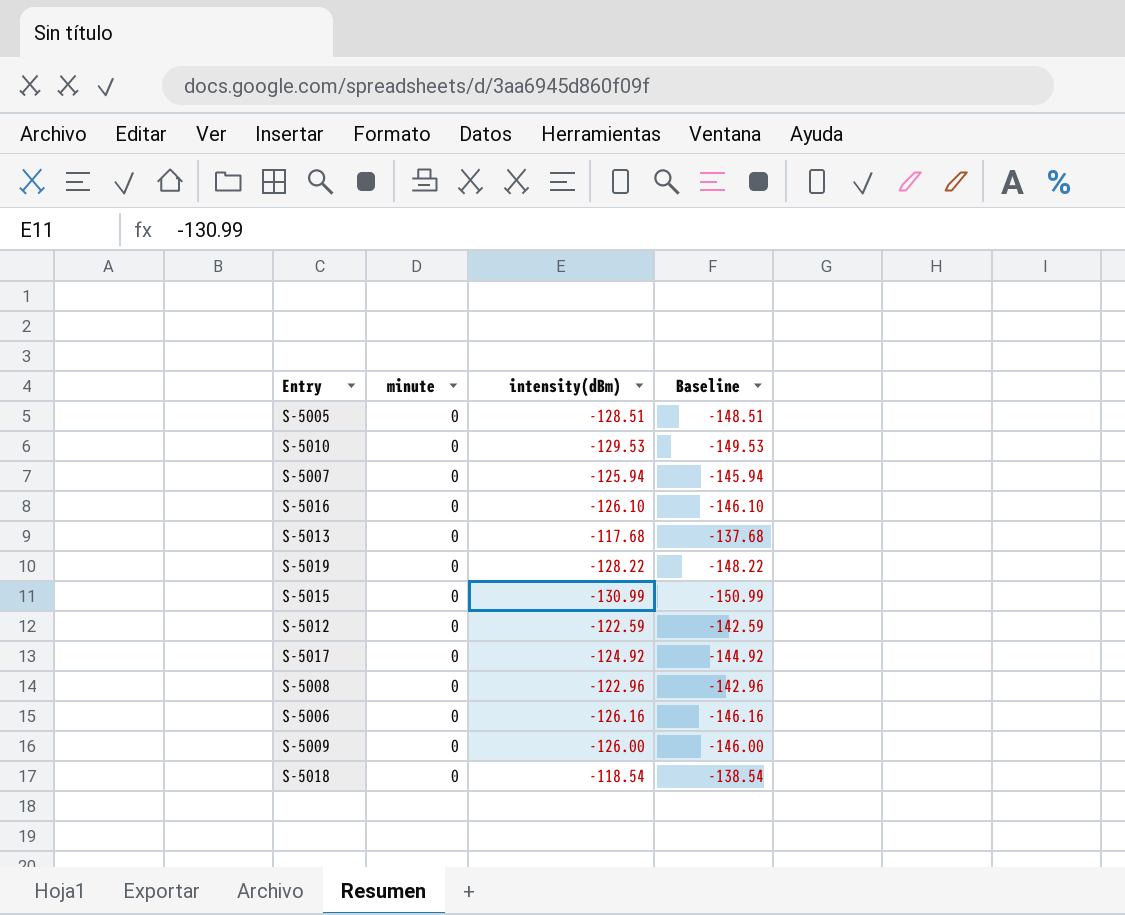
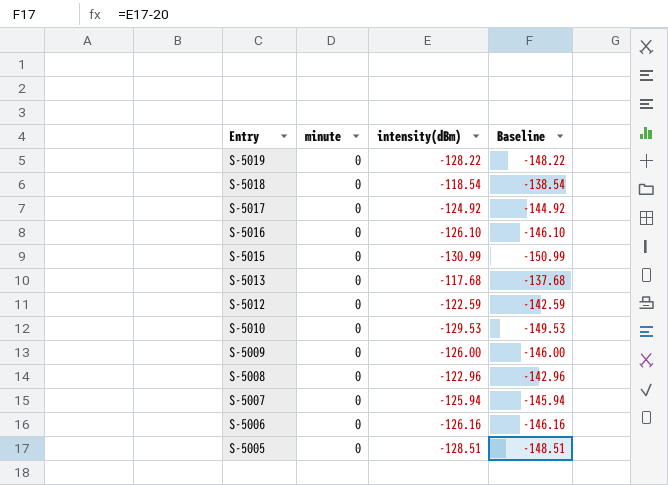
row order: none -> Entry descending

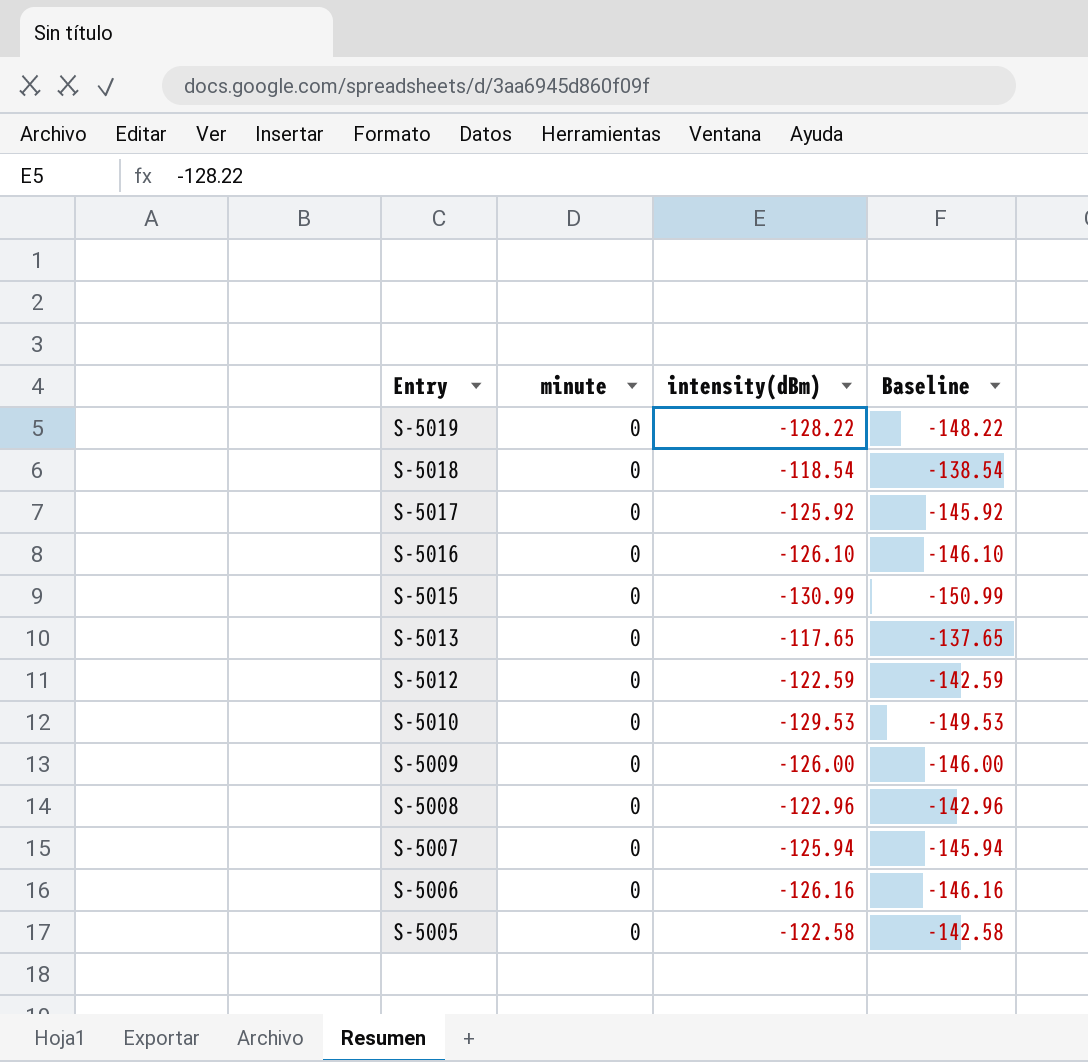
S-5017 | intensity(dBm): -124.92 -> -125.92
S-5017 | Baseline: -144.92 -> -145.92
S-5013 | intensity(dBm): -117.68 -> -117.65
S-5013 | Baseline: -137.68 -> -137.65
S-5005 | intensity(dBm): -128.51 -> -122.58
S-5005 | Baseline: -148.51 -> -142.58

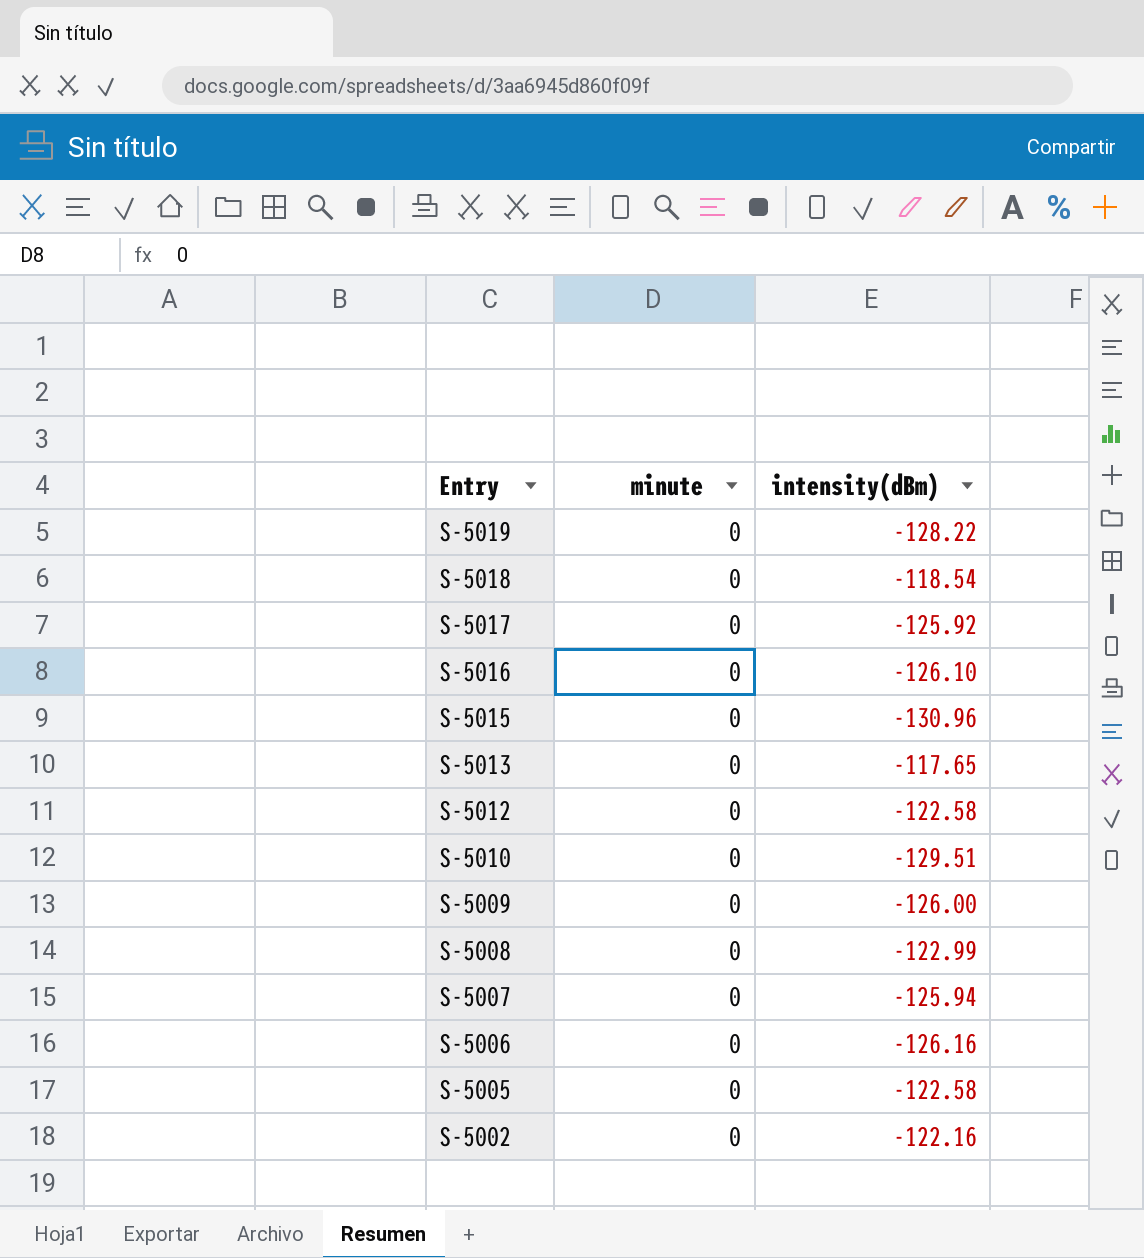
column Baseline | formula: [intensity(dBm)] - 20 -> none
S-5015 | intensity(dBm): -130.99 -> -130.96
S-5012 | intensity(dBm): -122.59 -> -122.58
S-5010 | intensity(dBm): -129.53 -> -129.51
S-5008 | intensity(dBm): -122.96 -> -122.99
row S-5002: none -> 0 | -122.16

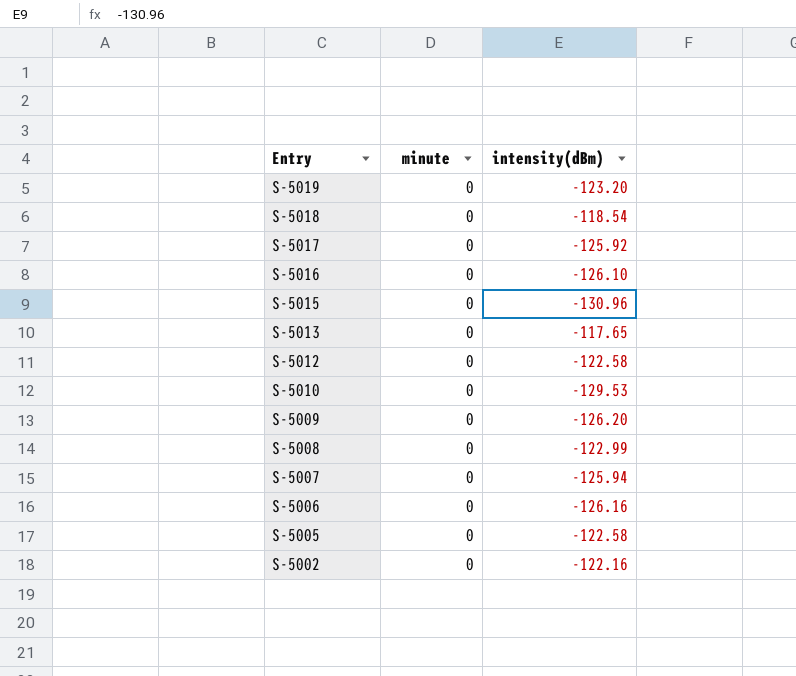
S-5019 | intensity(dBm): -128.22 -> -123.20
S-5010 | intensity(dBm): -129.51 -> -129.53
S-5009 | intensity(dBm): -126.00 -> -126.20

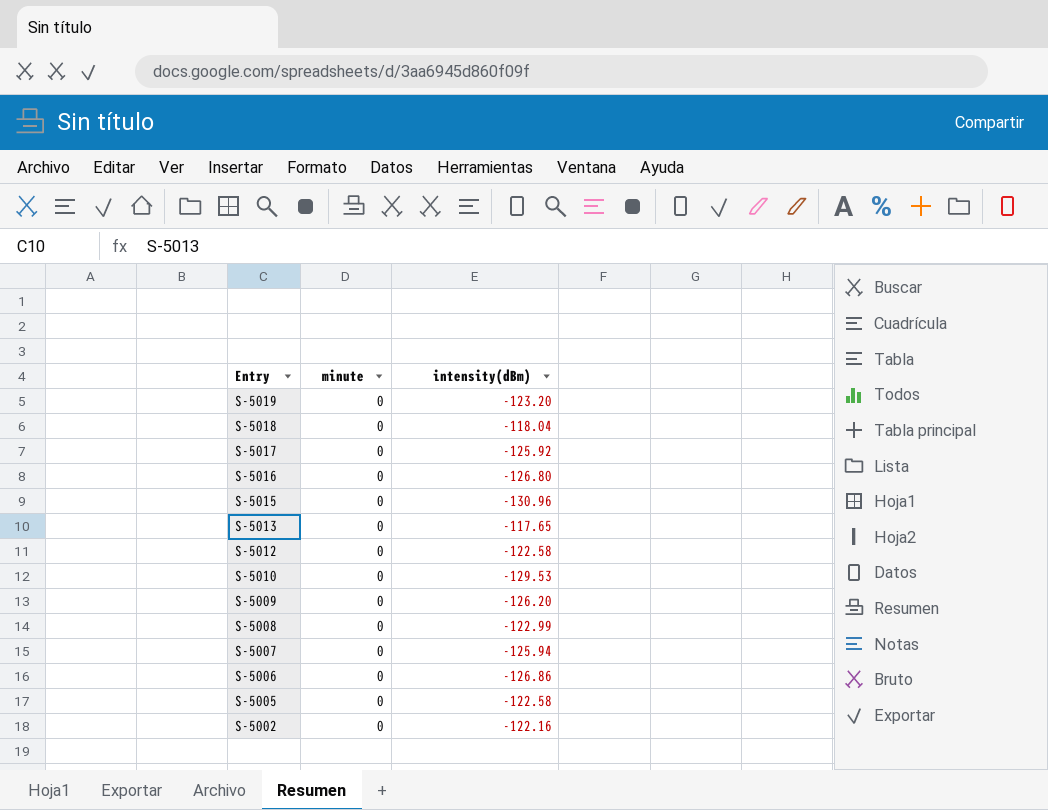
S-5018 | intensity(dBm): -118.54 -> -118.04
S-5016 | intensity(dBm): -126.10 -> -126.80
S-5006 | intensity(dBm): -126.16 -> -126.86

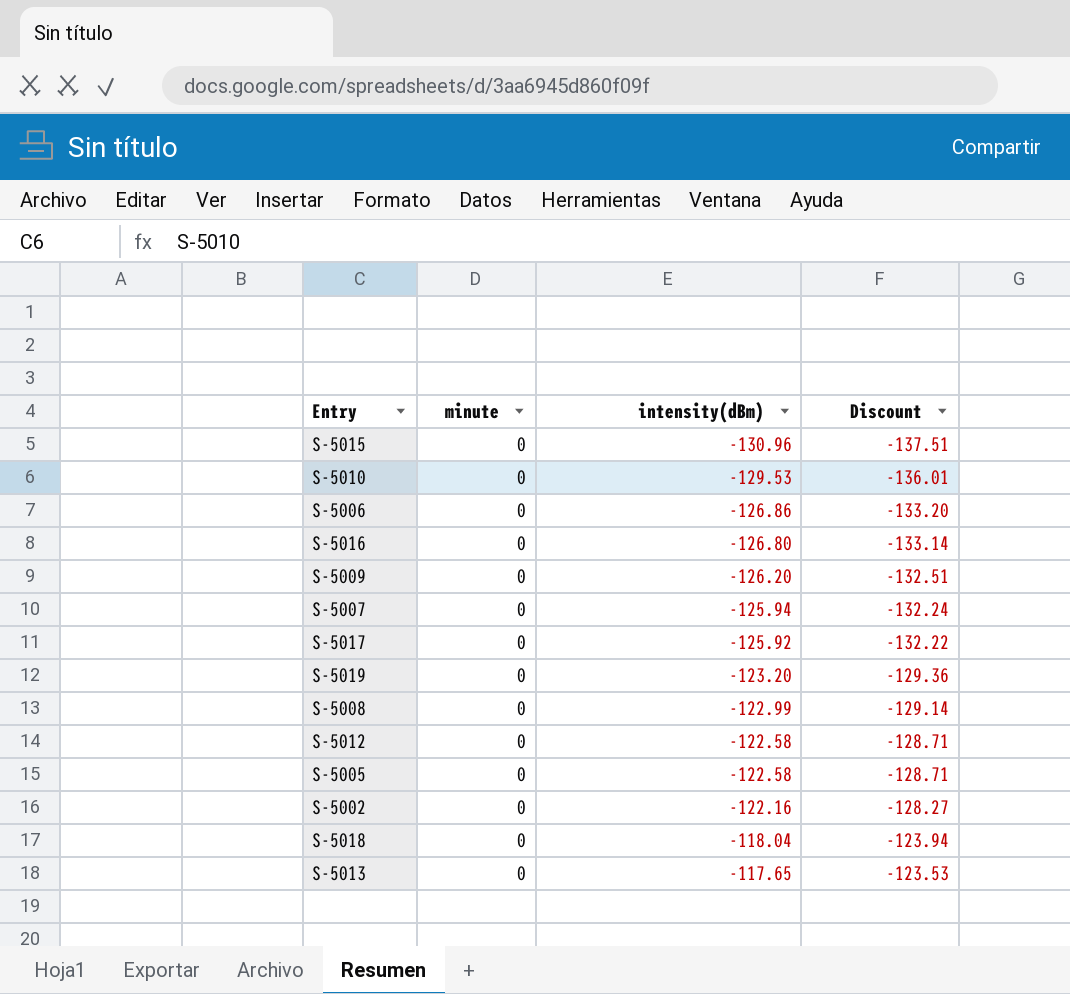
row order: Entry descending -> intensity(dBm) ascending
column Discount | formula: none -> [intensity(dBm)] * 1.05

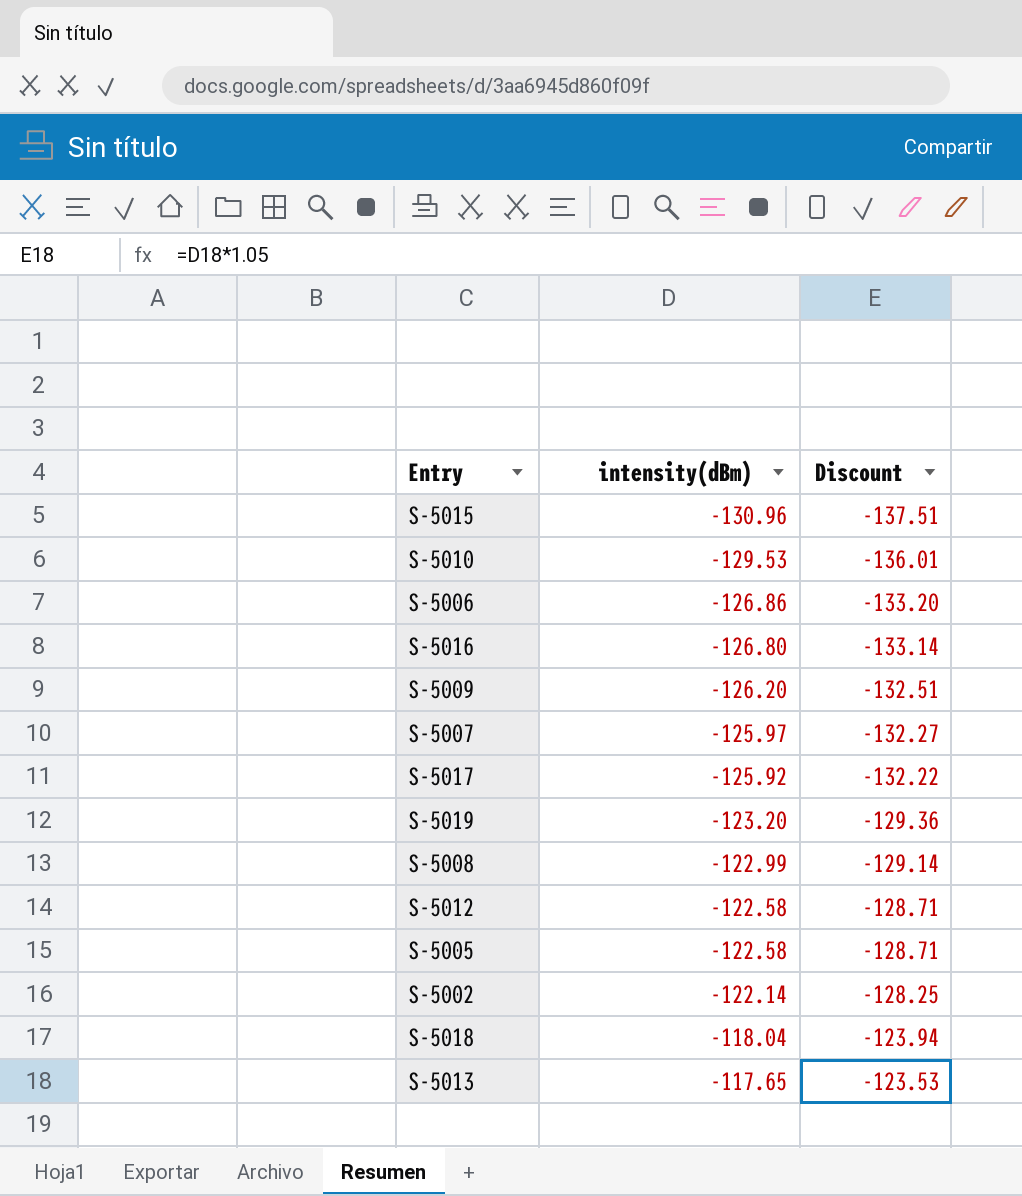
column minute | position: 2 -> none
S-5007 | intensity(dBm): -125.94 -> -125.97
S-5007 | Discount: -132.24 -> -132.27
S-5002 | intensity(dBm): -122.16 -> -122.14
S-5002 | Discount: -128.27 -> -128.25

